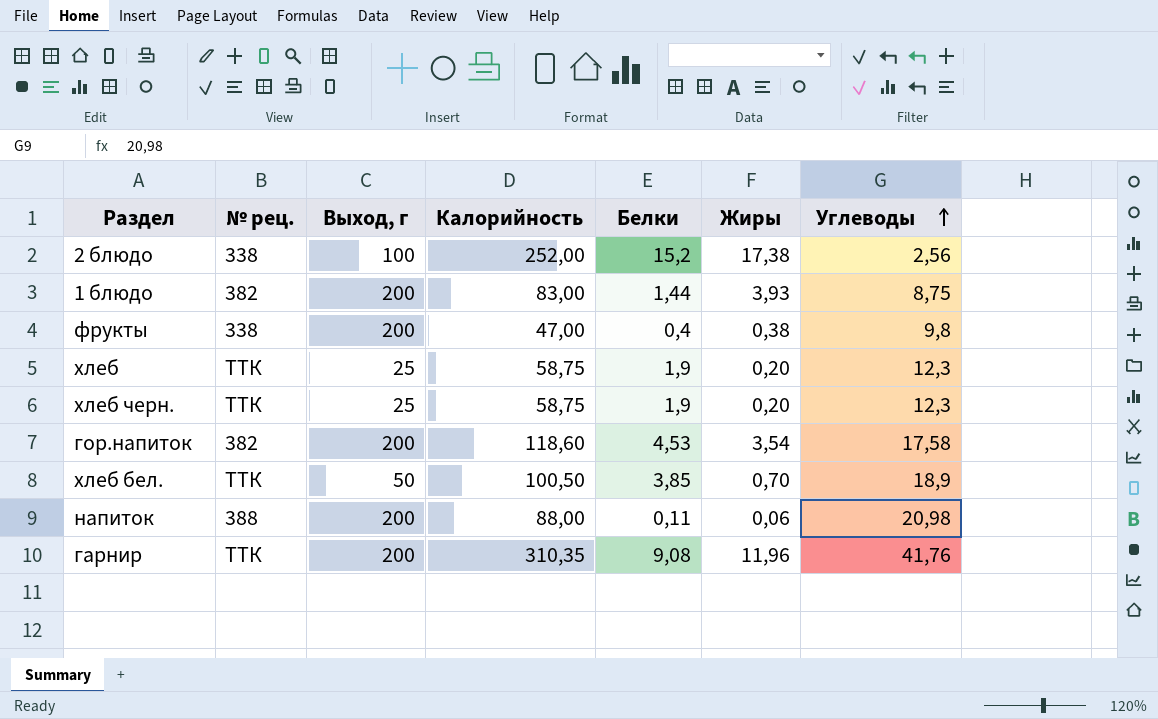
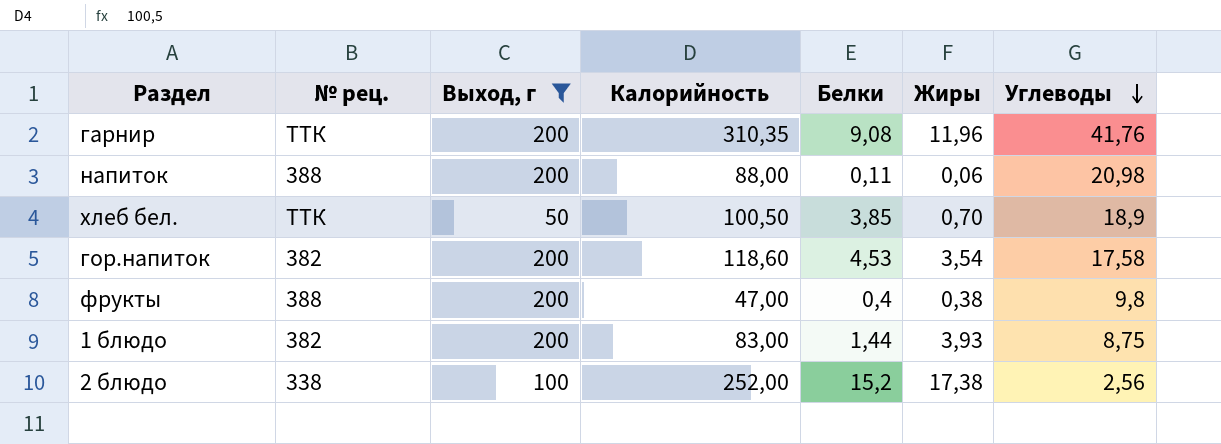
filter: none -> Выход, г != 25
row order: Углеводы ascending -> Углеводы descending
фрукты | № рец.: 338 -> 388

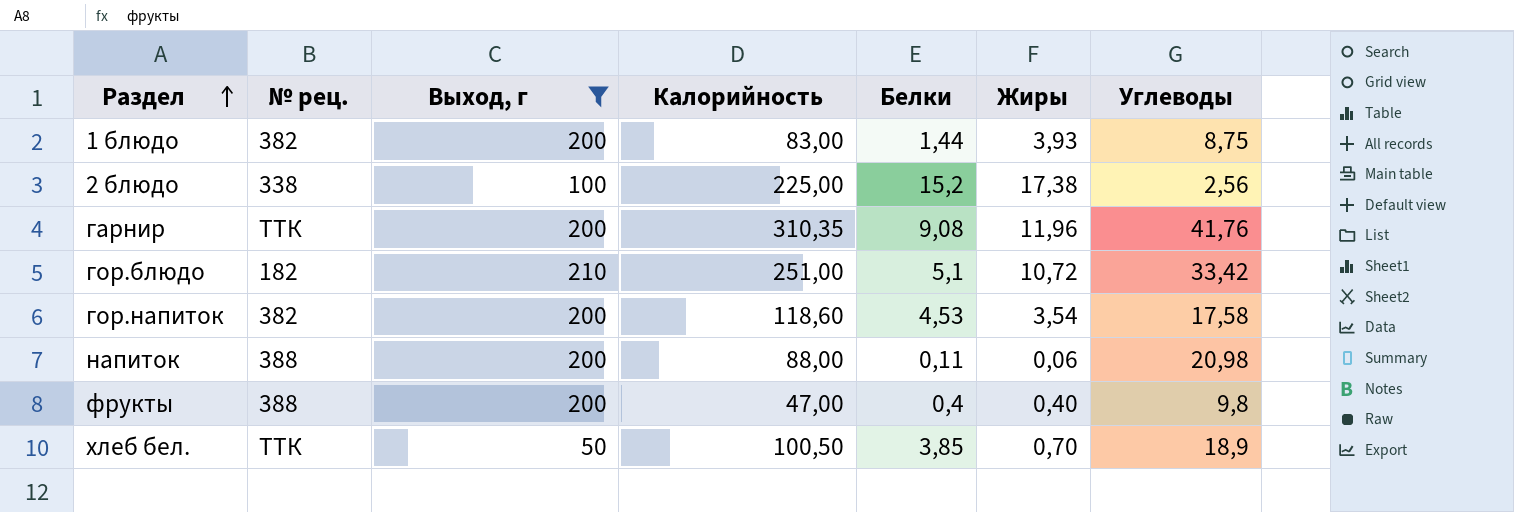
row order: Углеводы descending -> Раздел ascending
2 блюдо | Калорийность: 252,00 -> 225,00
row гор.блюдо: none -> 182 | 210 | 251,00 | 5,1 | 10,72 | 33,42
фрукты | Жиры: 0,38 -> 0,40

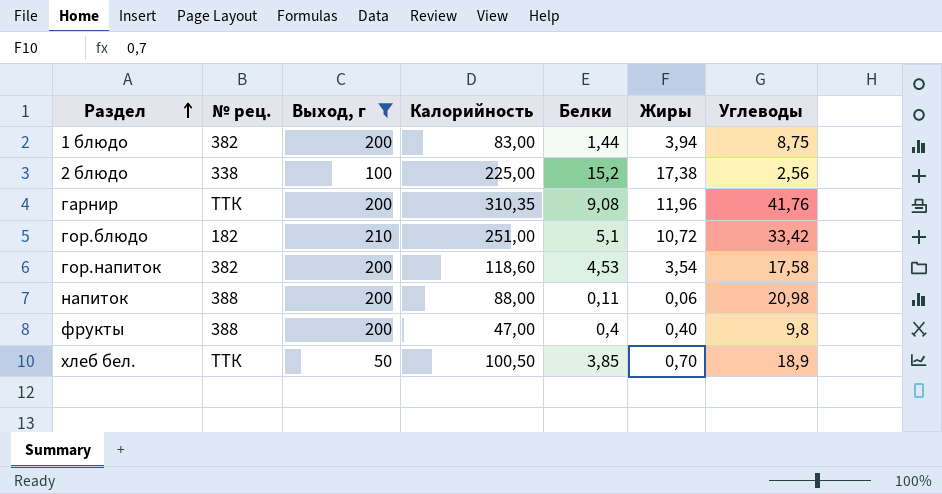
1 блюдо | Жиры: 3,93 -> 3,94

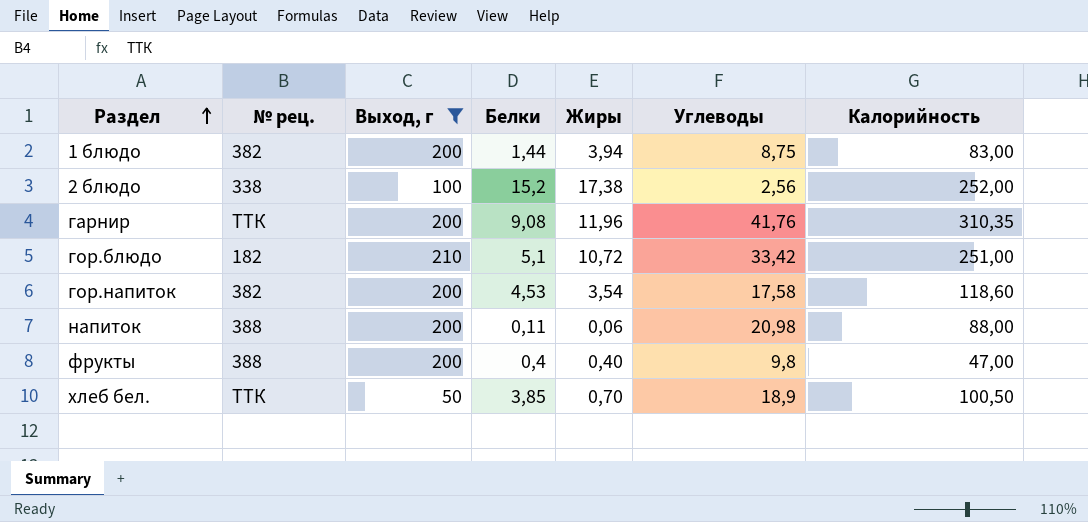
column Калорийность | position: 4 -> 7
2 блюдо | Калорийность: 225,00 -> 252,00

